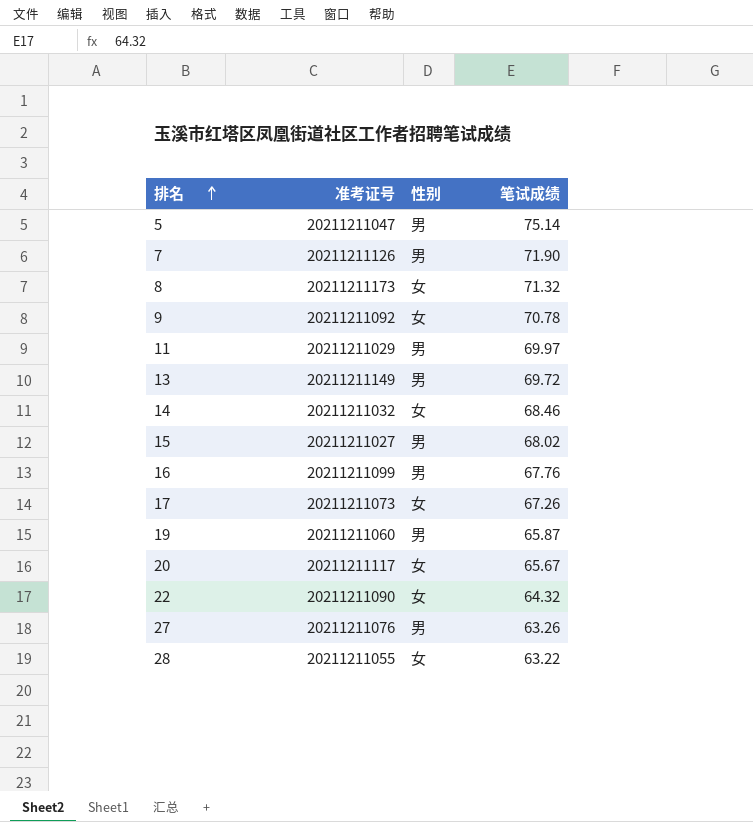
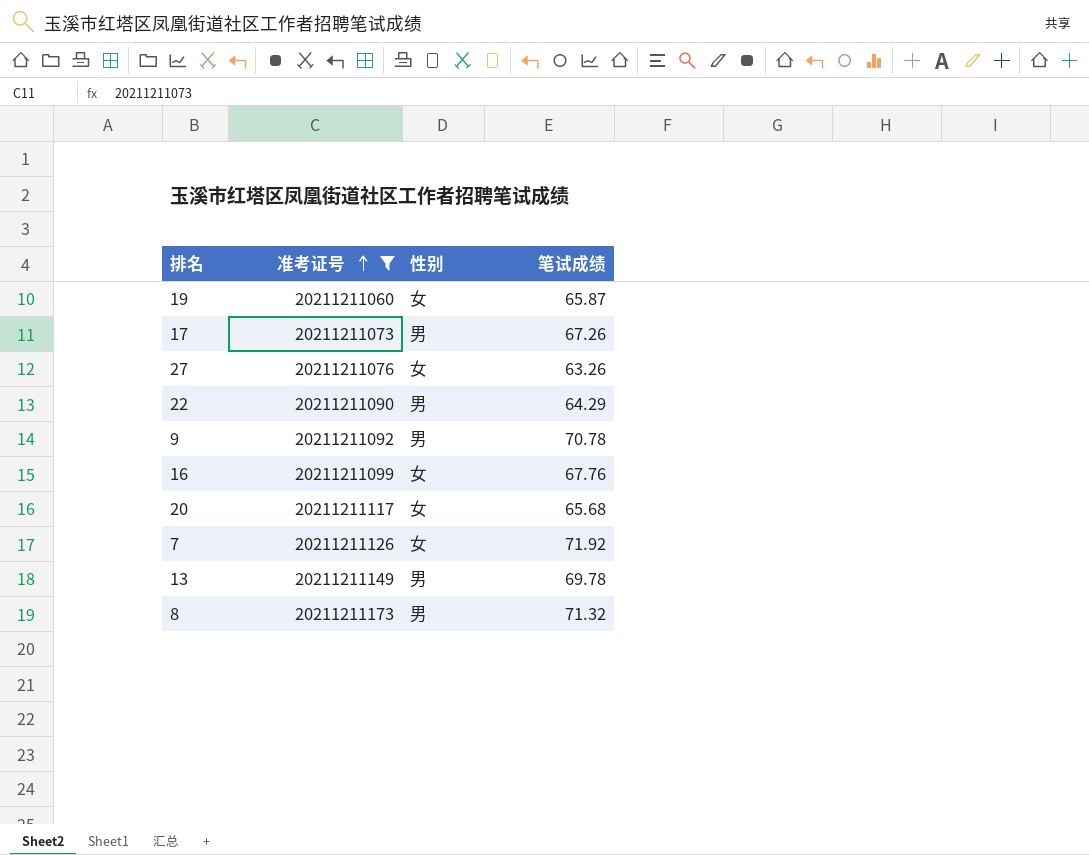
filter: none -> 准考证号 >= 20211211060
row order: 排名 ascending -> 准考证号 ascending
19 | 性别: 男 -> 女
17 | 性别: 女 -> 男
27 | 性别: 男 -> 女
22 | 性别: 女 -> 男
22 | 笔试成绩: 64.32 -> 64.29
9 | 性别: 女 -> 男
16 | 性别: 男 -> 女
20 | 笔试成绩: 65.67 -> 65.68
7 | 性别: 男 -> 女
7 | 笔试成绩: 71.90 -> 71.92
13 | 笔试成绩: 69.72 -> 69.78
8 | 性别: 女 -> 男

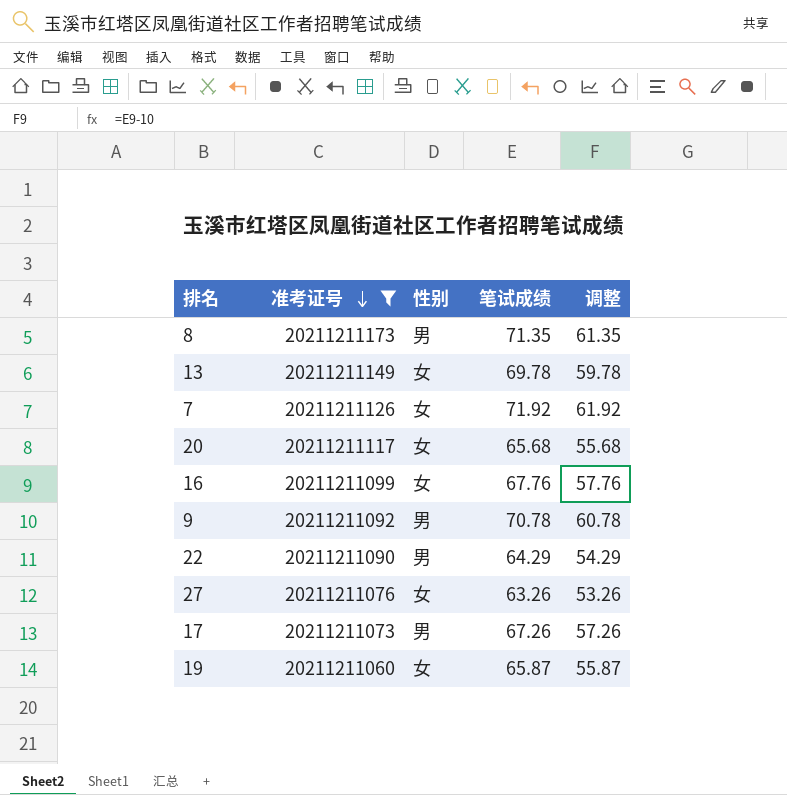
row order: 准考证号 ascending -> 准考证号 descending
column 调整 | formula: none -> [笔试成绩] - 10
8 | 笔试成绩: 71.32 -> 71.35
13 | 性别: 男 -> 女

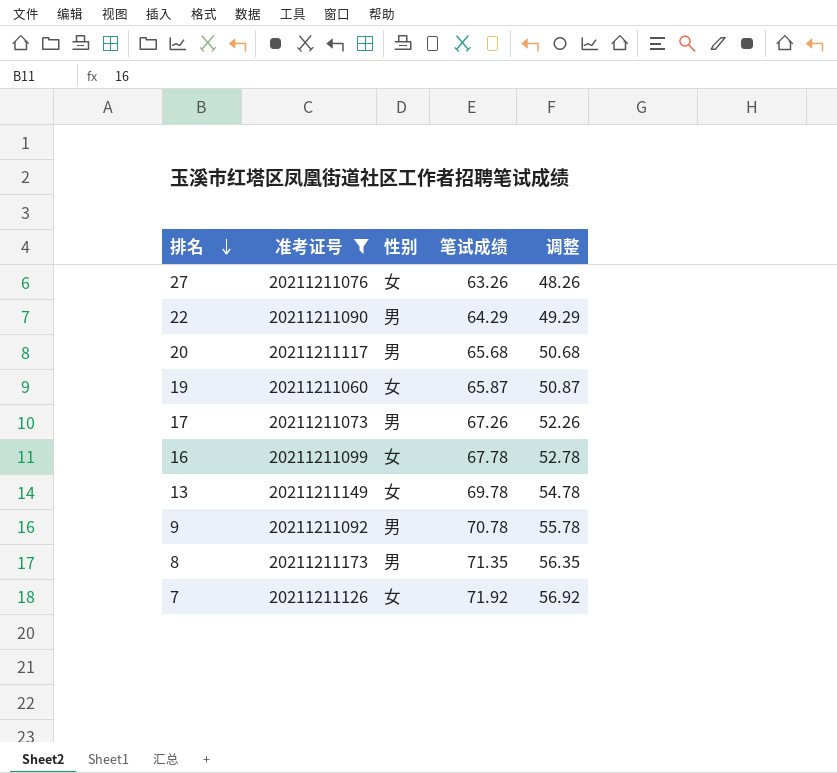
row order: 准考证号 descending -> 排名 descending
column 调整 | formula: [笔试成绩] - 10 -> [笔试成绩] - 15
20 | 性别: 女 -> 男
16 | 笔试成绩: 67.76 -> 67.78

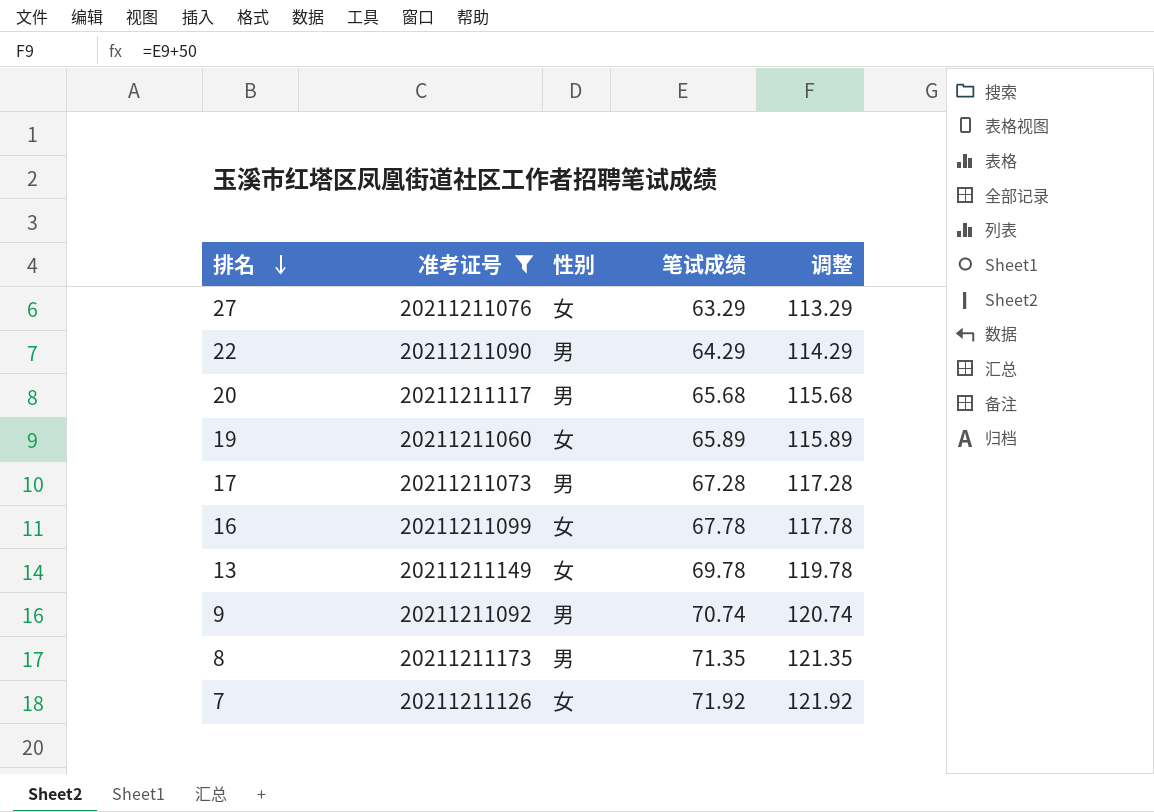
column 调整 | formula: [笔试成绩] - 15 -> [笔试成绩] + 50
27 | 笔试成绩: 63.26 -> 63.29
19 | 笔试成绩: 65.87 -> 65.89
17 | 笔试成绩: 67.26 -> 67.28
9 | 笔试成绩: 70.78 -> 70.74

